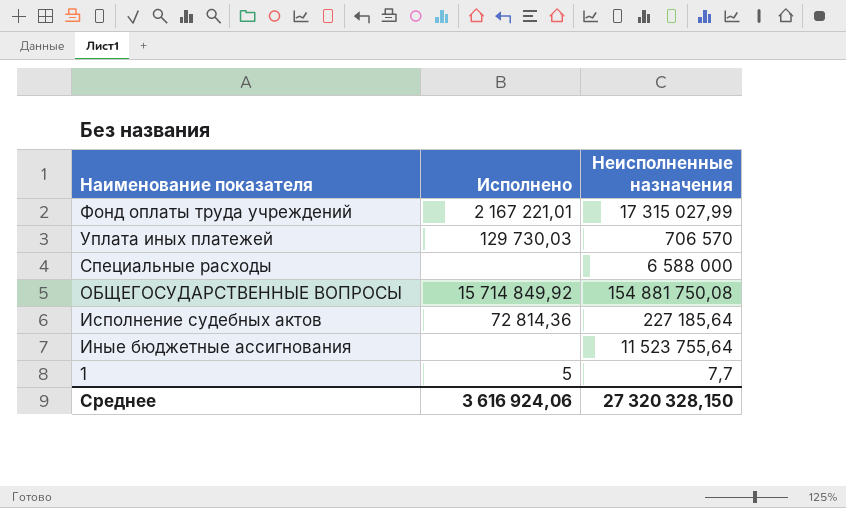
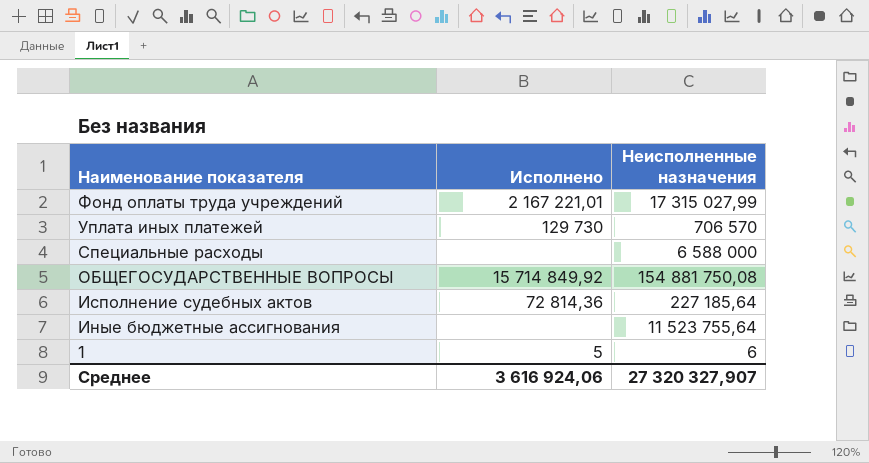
Уплата иных платежей | Исполнено: 129 730,03 -> 129 730
1 | Неисполненные назначения: 7,7 -> 6
Среднее | Неисполненные назначения: 27 320 328,150 -> 27 320 327,907

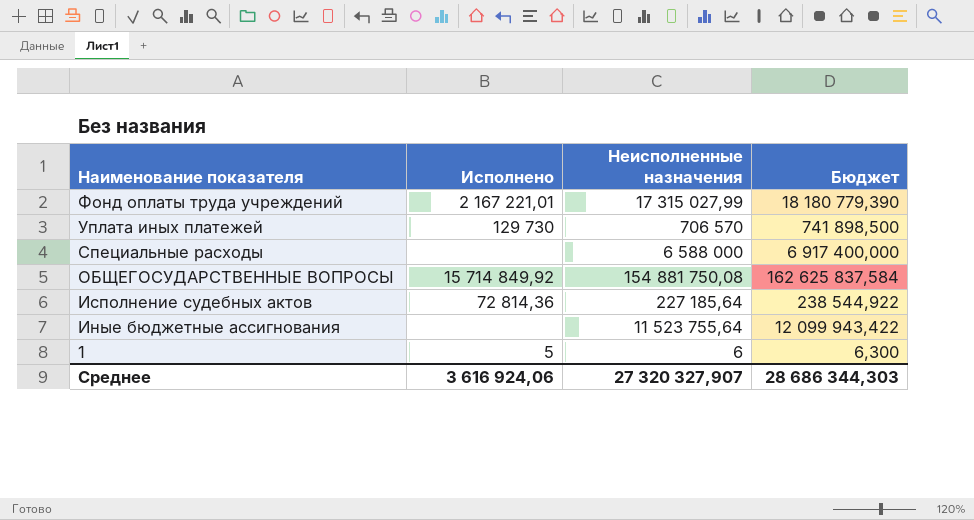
column Бюджет | formula: none -> [Неисполненные назначения] * 1,05

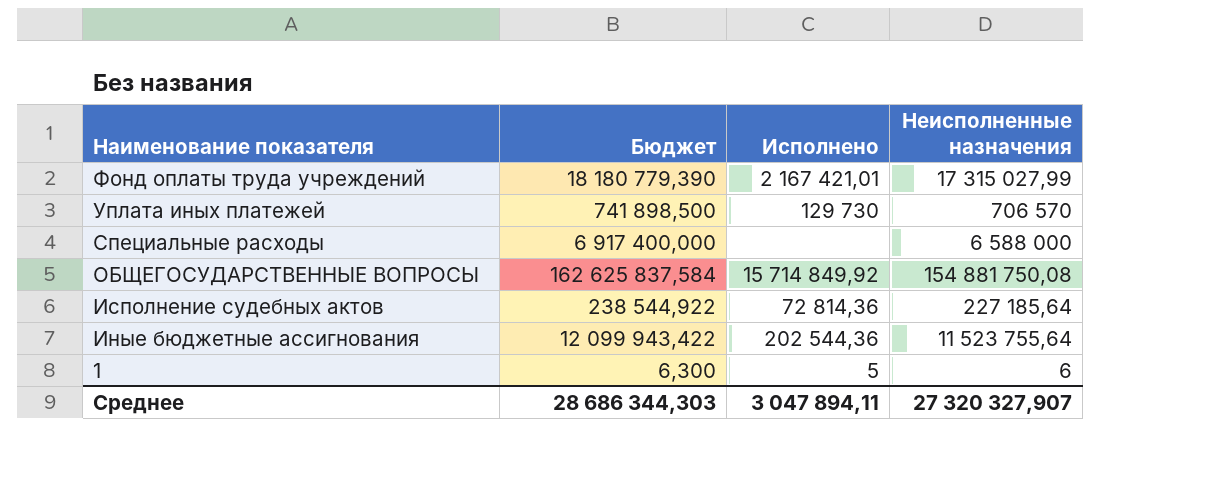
column Бюджет | position: 4 -> 2
Фонд оплаты труда учреждений | Исполнено: 2 167 221,01 -> 2 167 421,01
Иные бюджетные ассигнования | Исполнено: none -> 202 544,36
Среднее | Исполнено: 3 616 924,06 -> 3 047 894,11

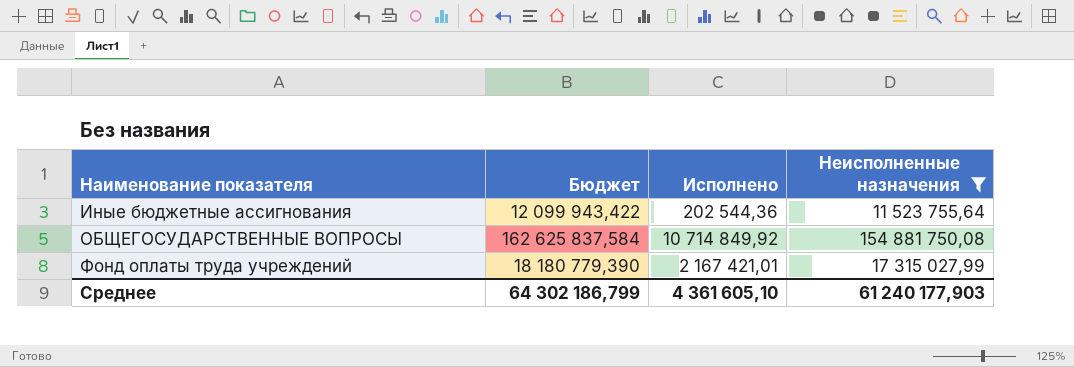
filter: none -> Неисполненные назначения >= 11 523 755,64
row order: Наименование показателя descending -> Наименование показателя ascending
ОБЩЕГОСУДАРСТВЕННЫЕ ВОПРОСЫ | Исполнено: 15 714 849,92 -> 10 714 849,92
Среднее | Бюджет: 28 686 344,303 -> 64 302 186,799
Среднее | Исполнено: 3 047 894,11 -> 4 361 605,10
Среднее | Неисполненные назначения: 27 320 327,907 -> 61 240 177,903

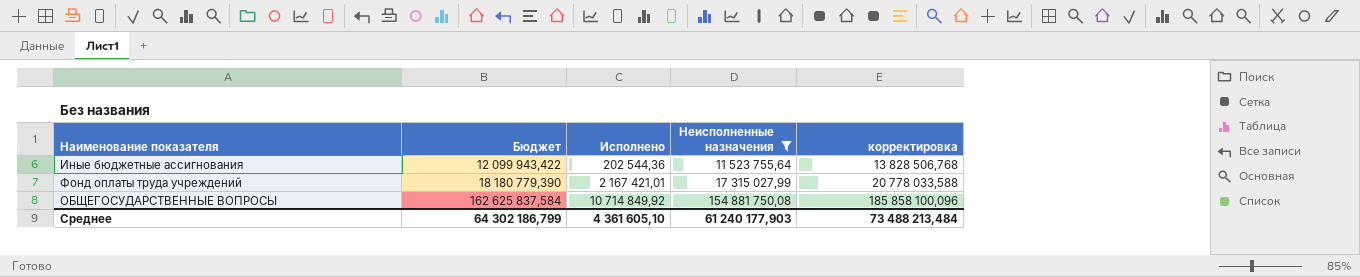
row order: Наименование показателя ascending -> Бюджет ascending
column корректировка | formula: none -> [Неисполненные назначения] * 1,2

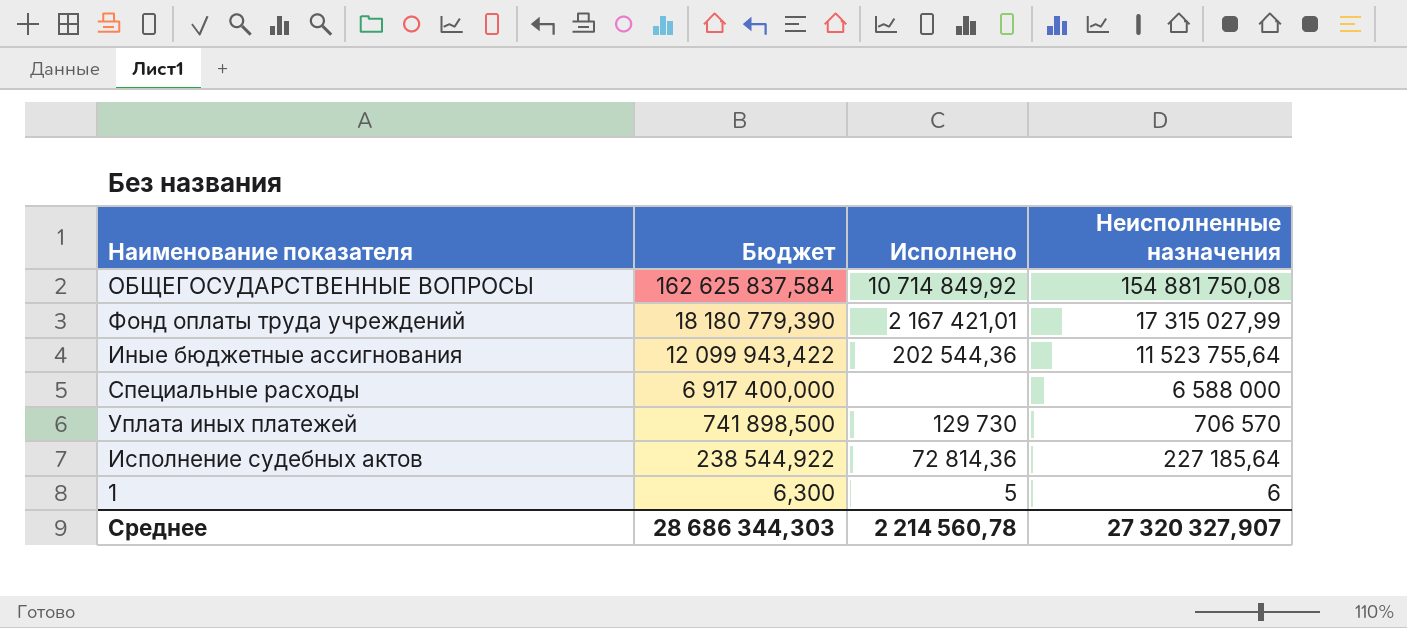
filter: Неисполненные назначения >= 11 523 755,64 -> none
row order: Бюджет ascending -> Бюджет descending
column корректировка | formula: [Неисполненные назначения] * 1,2 -> none
Среднее | Бюджет: 64 302 186,799 -> 28 686 344,303
Среднее | Исполнено: 4 361 605,10 -> 2 214 560,78
Среднее | Неисполненные назначения: 61 240 177,903 -> 27 320 327,907

